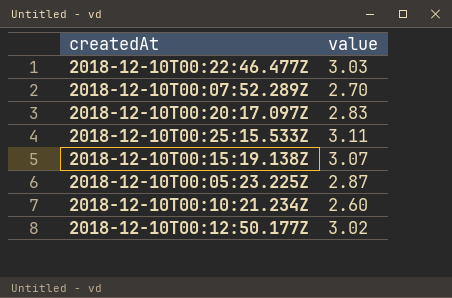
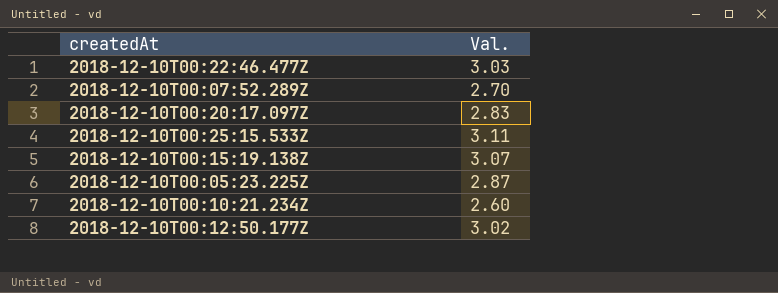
column name: value -> Val.

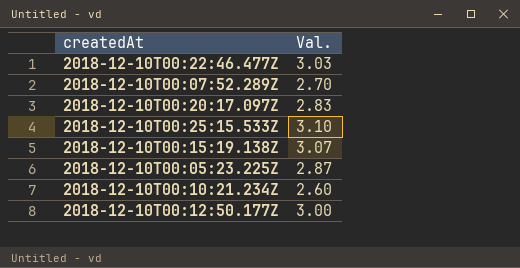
2018-12-10T00:25:15.533Z | Val.: 3.11 -> 3.10
2018-12-10T00:12:50.177Z | Val.: 3.02 -> 3.00

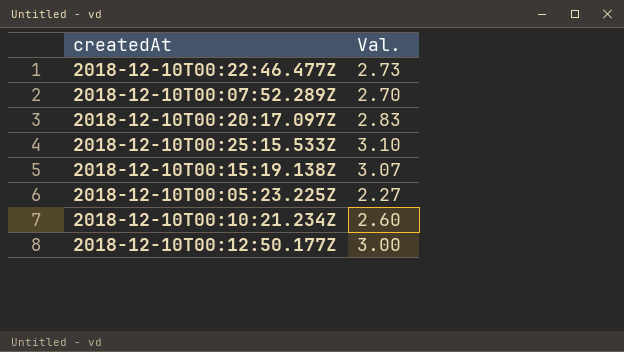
2018-12-10T00:22:46.477Z | Val.: 3.03 -> 2.73
2018-12-10T00:05:23.225Z | Val.: 2.87 -> 2.27

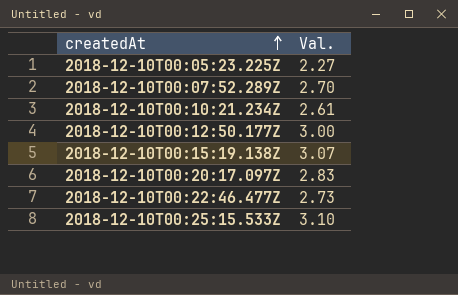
row order: none -> createdAt ascending
2018-12-10T00:10:21.234Z | Val.: 2.60 -> 2.61

